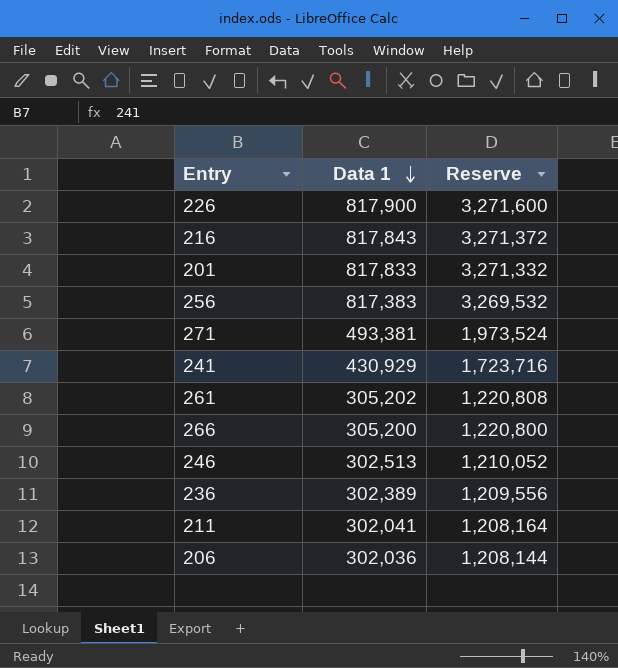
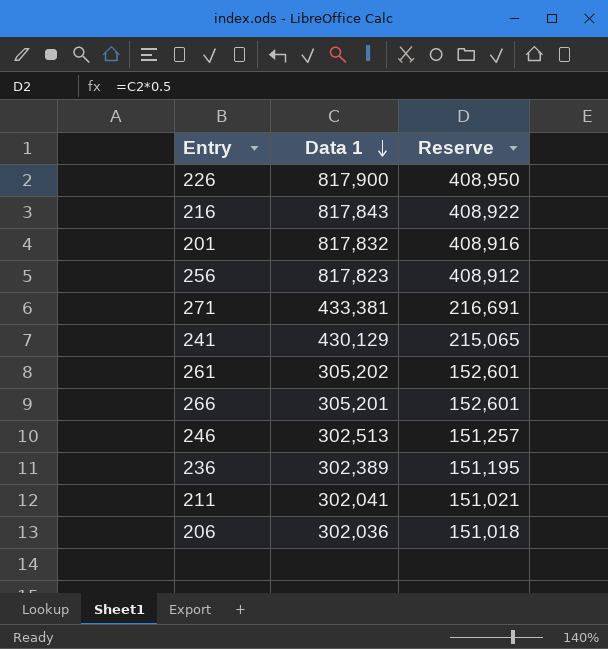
column Reserve | formula: [Data 1] * 4 -> [Data 1] * 0.5
201 | Data 1: 817,833 -> 817,832
256 | Data 1: 817,383 -> 817,823
271 | Data 1: 493,381 -> 433,381
241 | Data 1: 430,929 -> 430,129
266 | Data 1: 305,200 -> 305,201

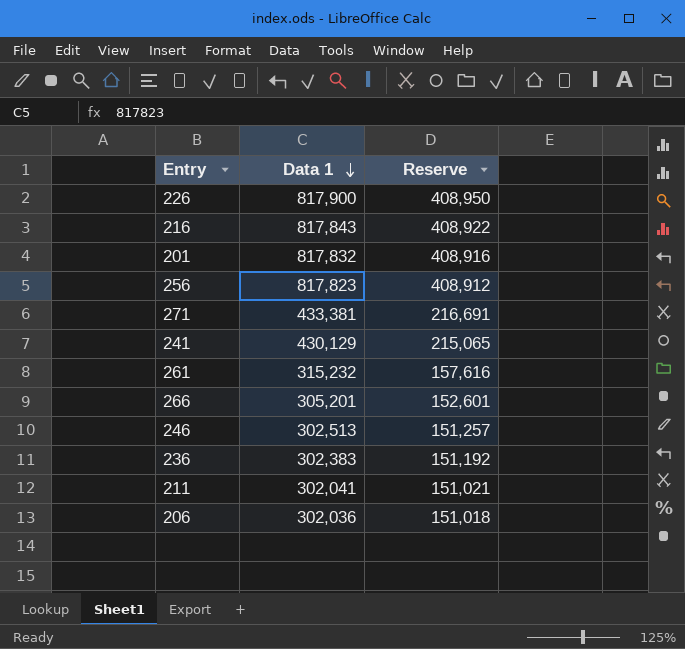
261 | Data 1: 305,202 -> 315,232
261 | Reserve: 152,601 -> 157,616
236 | Data 1: 302,389 -> 302,383
236 | Reserve: 151,195 -> 151,192

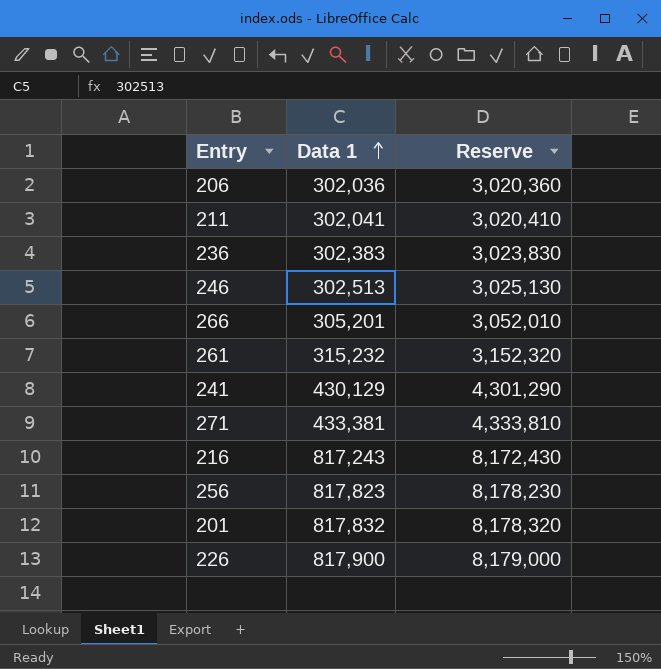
row order: Data 1 descending -> Data 1 ascending
column Reserve | formula: [Data 1] * 0.5 -> [Data 1] * 10
216 | Data 1: 817,843 -> 817,243

